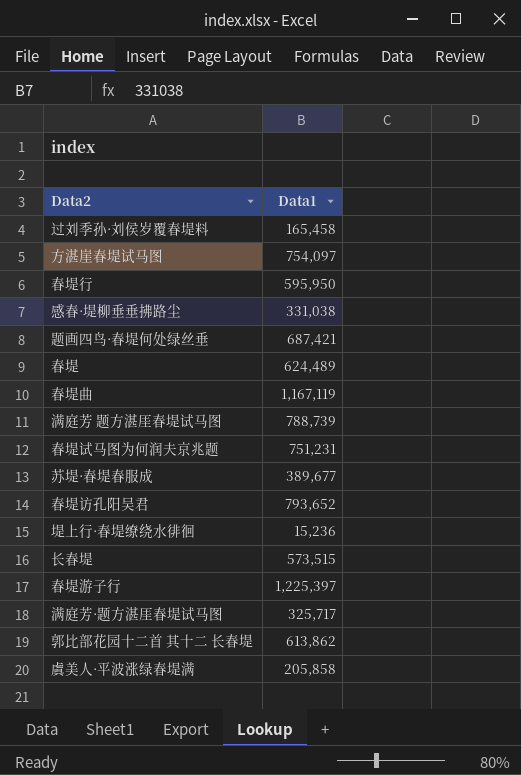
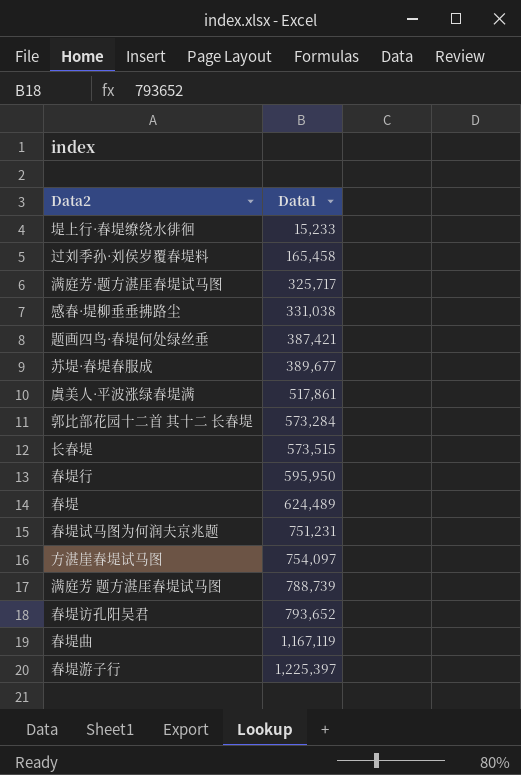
row order: none -> Data1 ascending
堤上行·春堤缭绕水徘徊 | Data1: 15,236 -> 15,233
题画四鸟·春堤何处绿丝垂 | Data1: 687,421 -> 387,421
虞美人·平波涨绿春堤满 | Data1: 205,858 -> 517,861
郭比部花园十二首 其十二 长春堤 | Data1: 613,862 -> 573,284

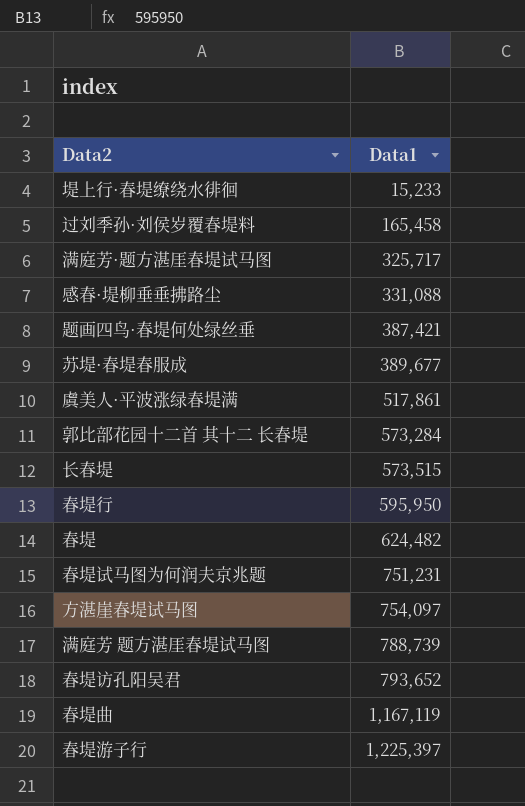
感春·堤柳垂垂拂路尘 | Data1: 331,038 -> 331,088
春堤 | Data1: 624,489 -> 624,482

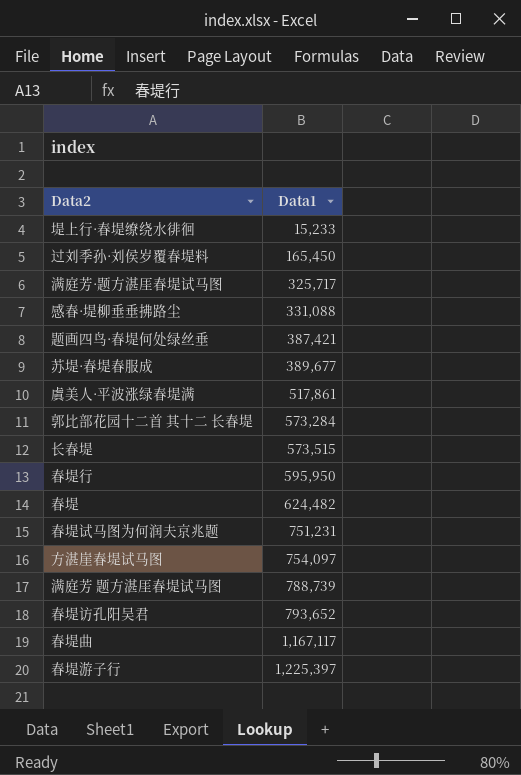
过刘季孙·刘侯岁覆春堤料 | Data1: 165,458 -> 165,450
春堤曲 | Data1: 1,167,119 -> 1,167,117

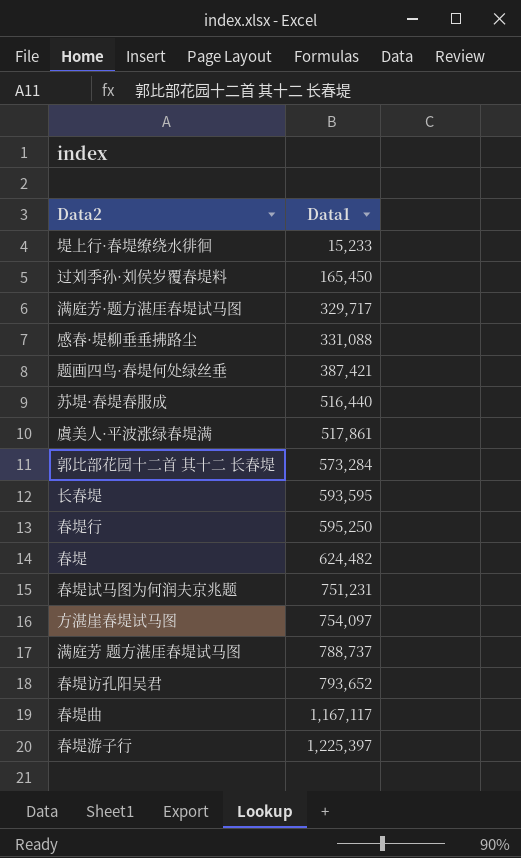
满庭芳·题方湛厓春堤试马图 | Data1: 325,717 -> 329,717
苏堤·春堤春服成 | Data1: 389,677 -> 516,440
长春堤 | Data1: 573,515 -> 593,595
春堤行 | Data1: 595,950 -> 595,250
满庭芳 题方湛厓春堤试马图 | Data1: 788,739 -> 788,737

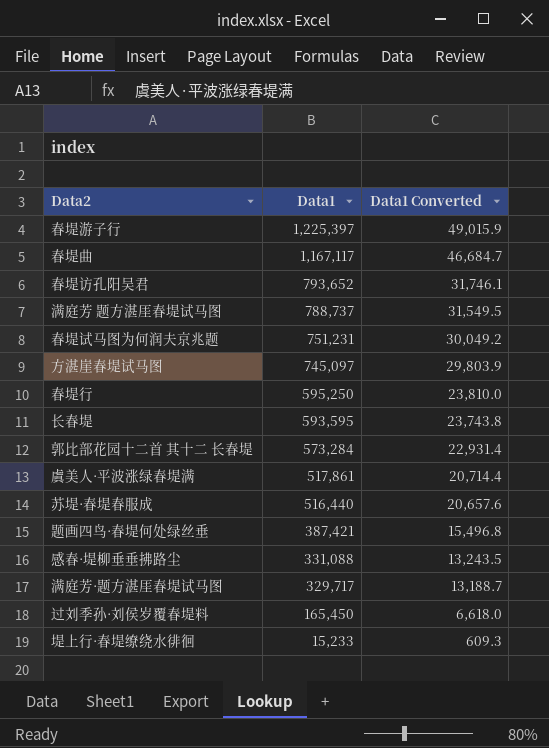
row order: Data1 ascending -> Data1 descending
column Data1 Converted | formula: none -> [Data1] * 0.04
row 春堤: 624,482 -> none
方湛崖春堤试马图 | Data1: 754,097 -> 745,097

